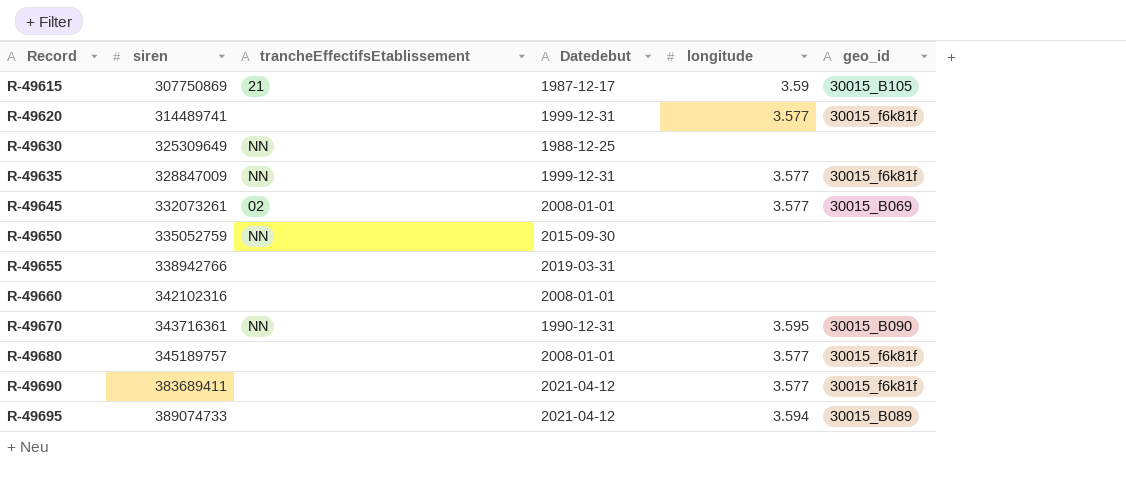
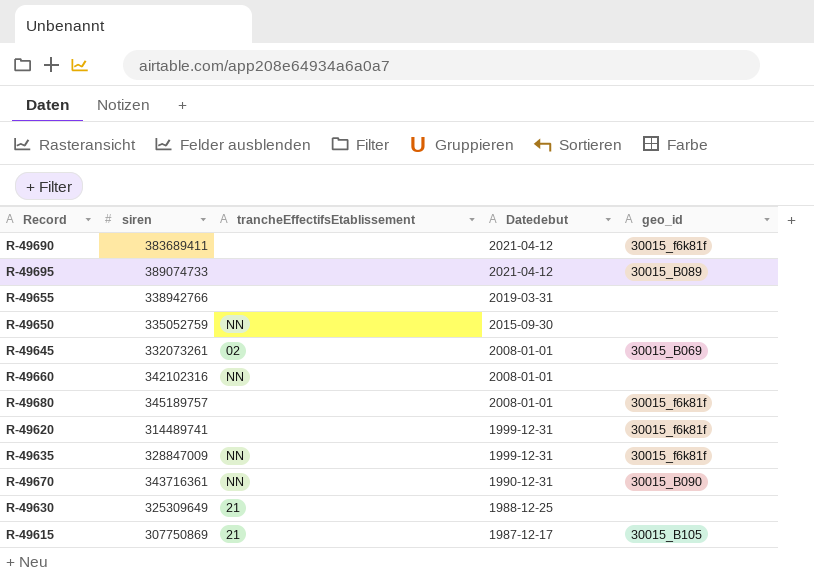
row order: Record ascending -> Datedebut descending
column longitude | position: 5 -> none
R-49660 | trancheEffectifsEtablissement: none -> NN
R-49630 | trancheEffectifsEtablissement: NN -> 21

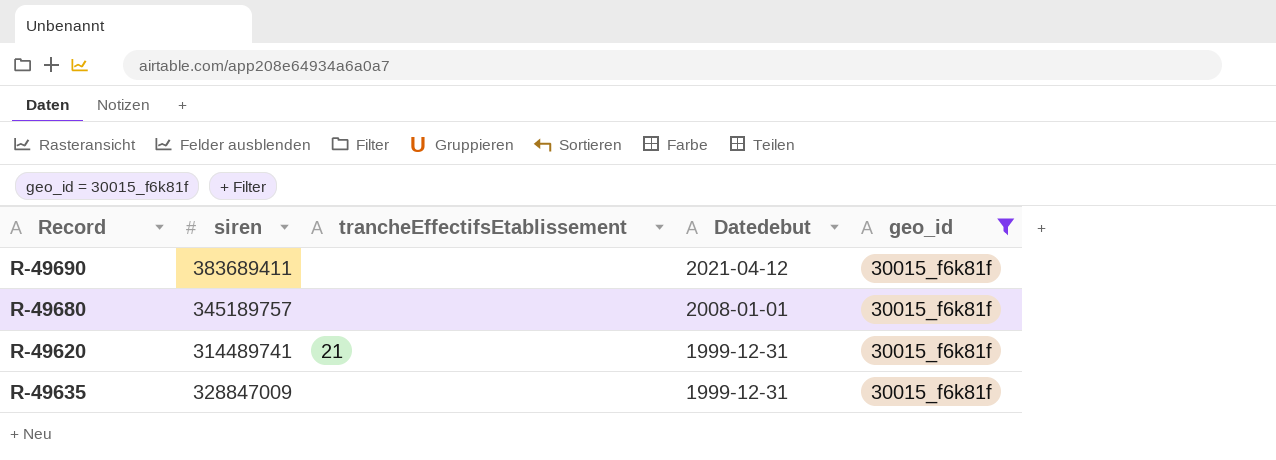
filter: none -> geo_id = 30015_f6k81f
R-49620 | trancheEffectifsEtablissement: none -> 21
R-49635 | trancheEffectifsEtablissement: NN -> none

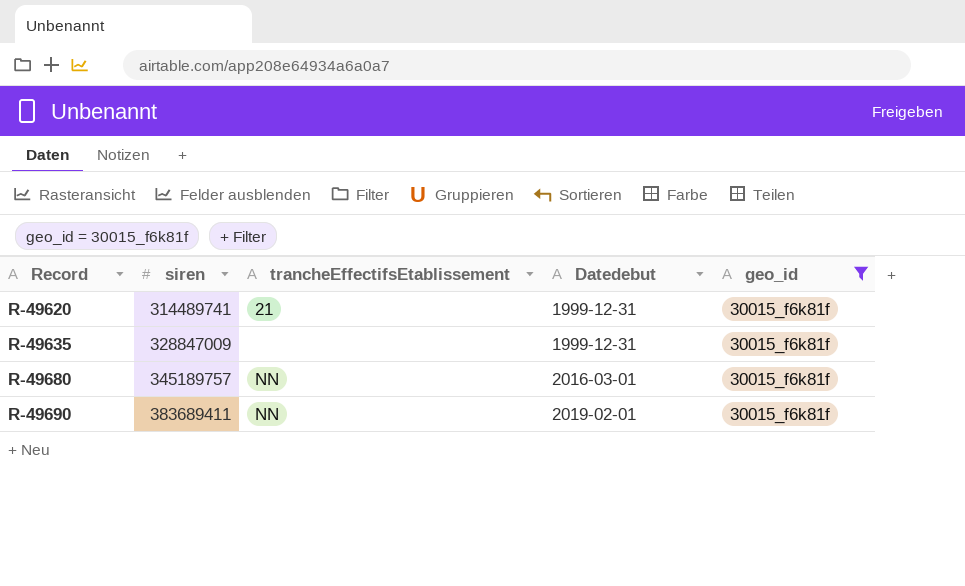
row order: Datedebut descending -> Record ascending
R-49680 | trancheEffectifsEtablissement: none -> NN
R-49680 | Datedebut: 2008-01-01 -> 2016-03-01
R-49690 | trancheEffectifsEtablissement: none -> NN
R-49690 | Datedebut: 2021-04-12 -> 2019-02-01

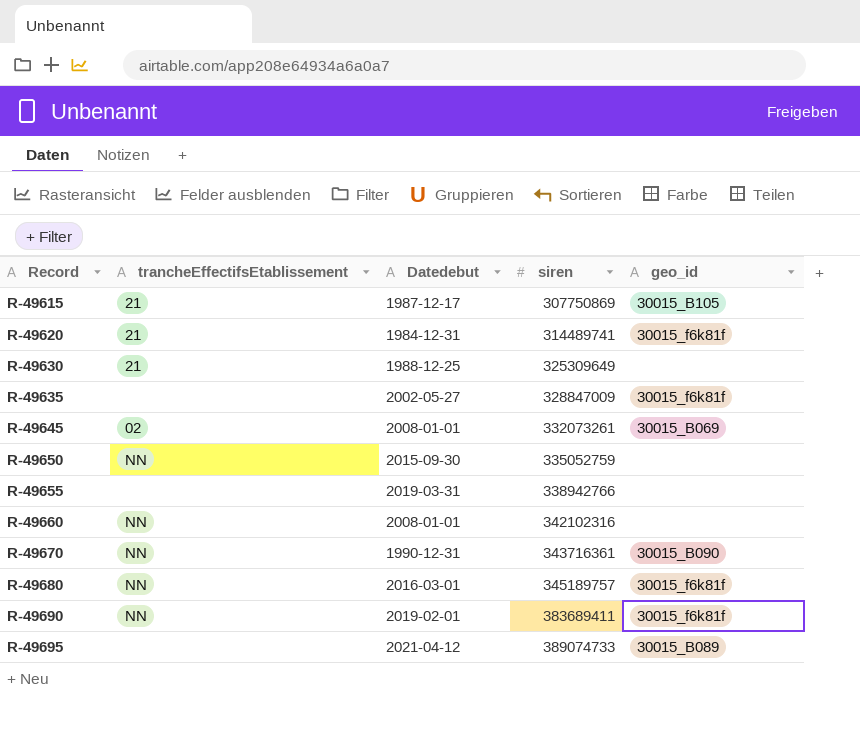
filter: geo_id = 30015_f6k81f -> none
column siren | position: 2 -> 4
R-49620 | Datedebut: 1999-12-31 -> 1984-12-31
R-49635 | Datedebut: 1999-12-31 -> 2002-05-27

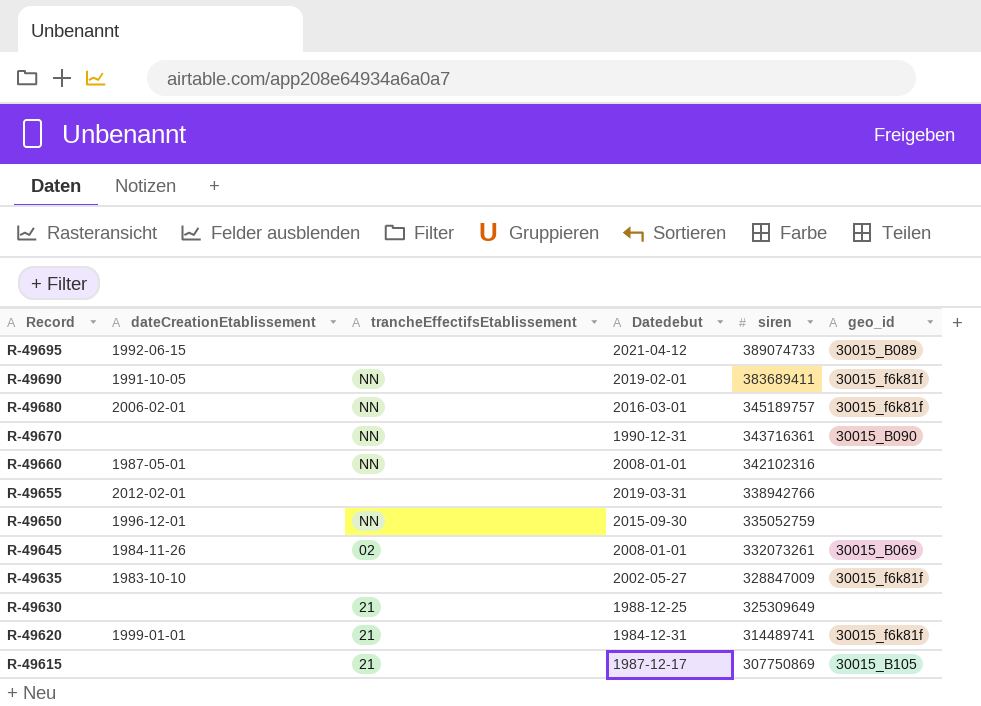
row order: Record ascending -> Record descending
column dateCreationEtablissement | position: none -> 2

